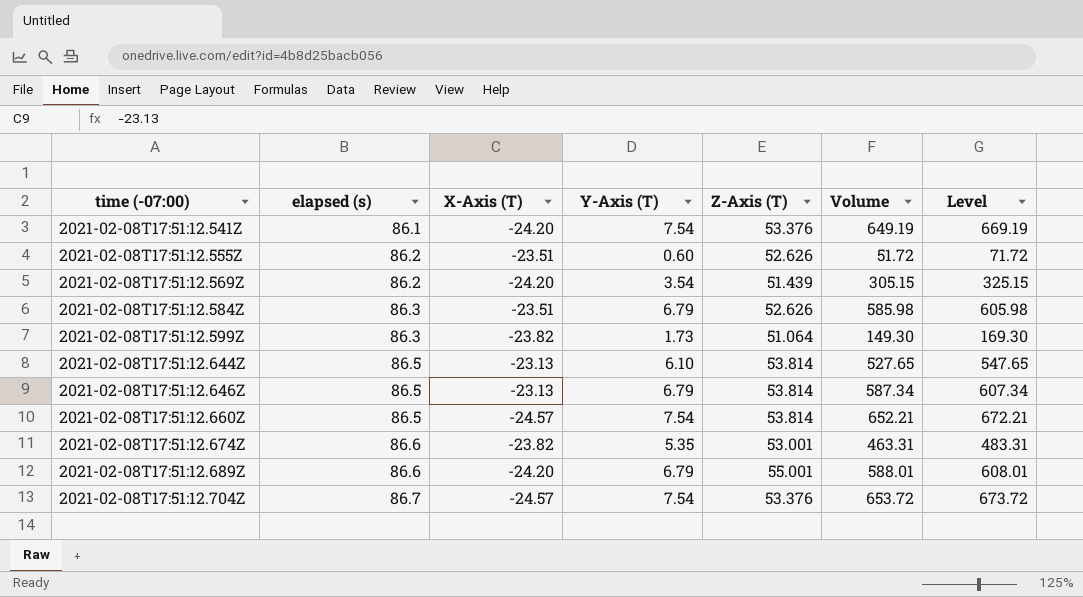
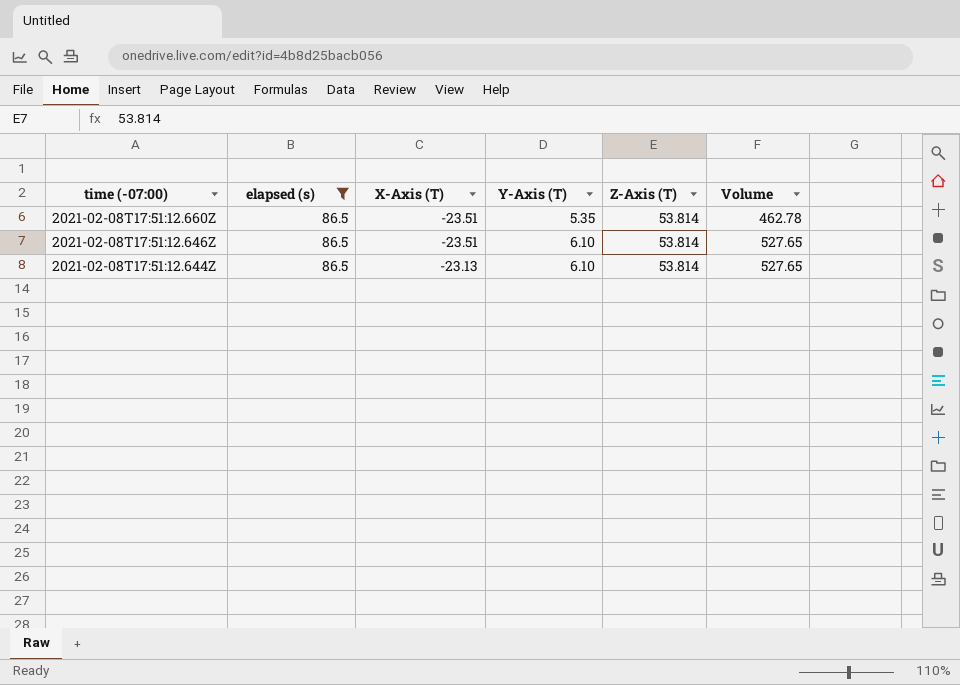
filter: none -> elapsed (s) = 86.5
row order: time (-07:00) ascending -> time (-07:00) descending
column Level | formula: [Volume] + 20 -> none
2021-02-08T17:51:12.660Z | X-Axis (T): -24.57 -> -23.51
2021-02-08T17:51:12.660Z | Y-Axis (T): 7.54 -> 5.35
2021-02-08T17:51:12.660Z | Volume: 652.21 -> 462.78
2021-02-08T17:51:12.646Z | X-Axis (T): -23.13 -> -23.51
2021-02-08T17:51:12.646Z | Y-Axis (T): 6.79 -> 6.10
2021-02-08T17:51:12.646Z | Volume: 587.34 -> 527.65

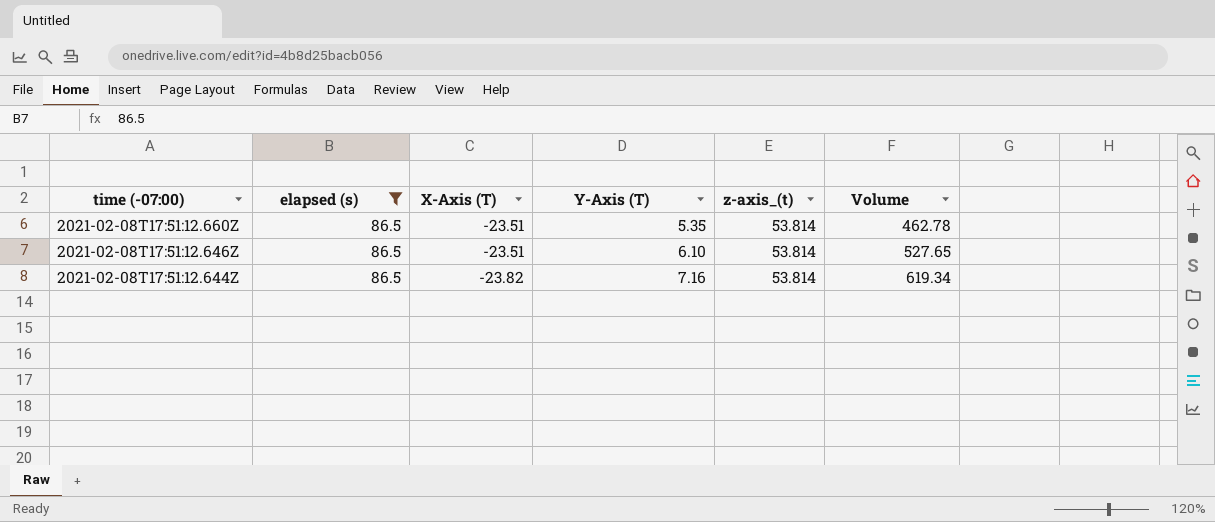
column name: Z-Axis (T) -> z-axis_(t)
2021-02-08T17:51:12.644Z | X-Axis (T): -23.13 -> -23.82
2021-02-08T17:51:12.644Z | Y-Axis (T): 6.10 -> 7.16
2021-02-08T17:51:12.644Z | Volume: 527.65 -> 619.34

